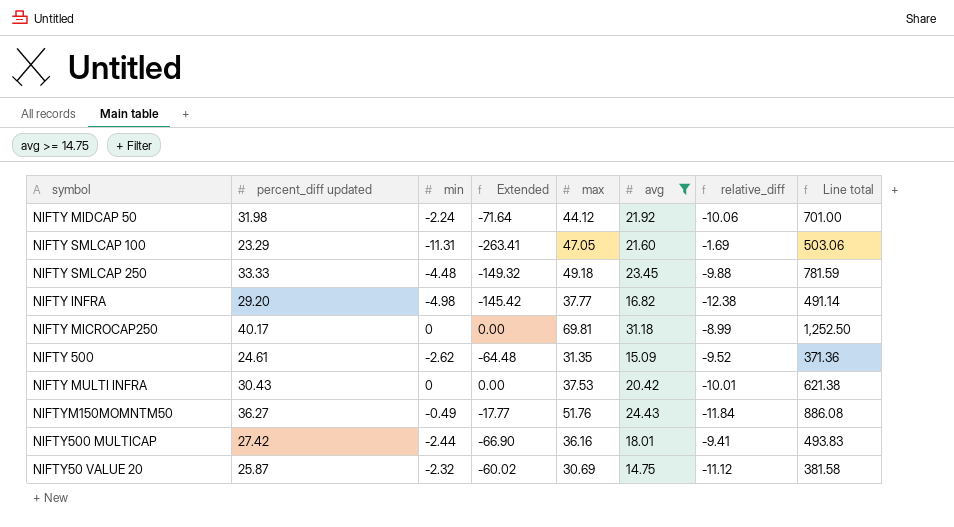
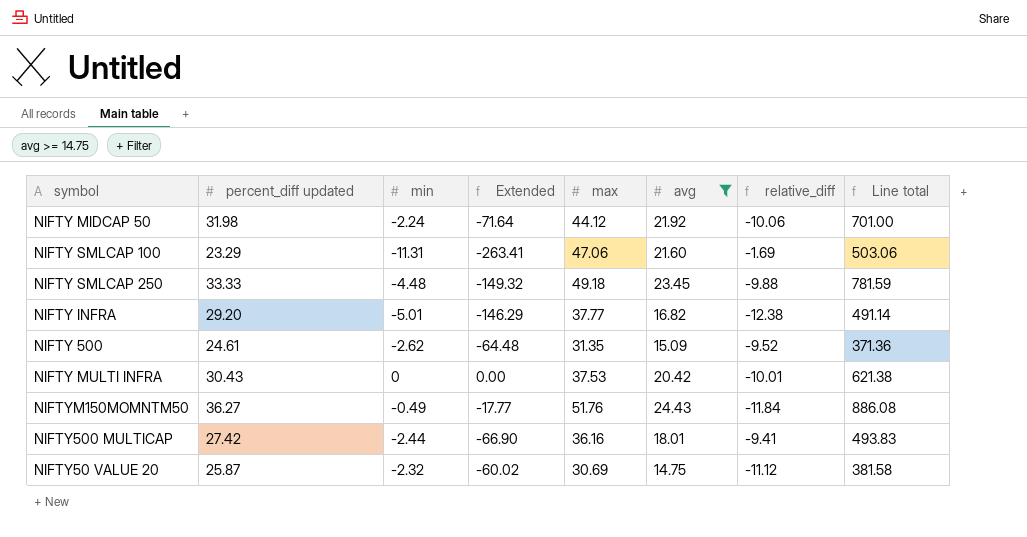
row NIFTY MICROCAP250: 40.17 | 0 | 0.00 | 69.81 | 31.18 | -8.99 | 1,252.50 -> none
NIFTY SMLCAP 100 | max: 47.05 -> 47.06
NIFTY INFRA | min: -4.98 -> -5.01
NIFTY INFRA | Extended: -145.42 -> -146.29

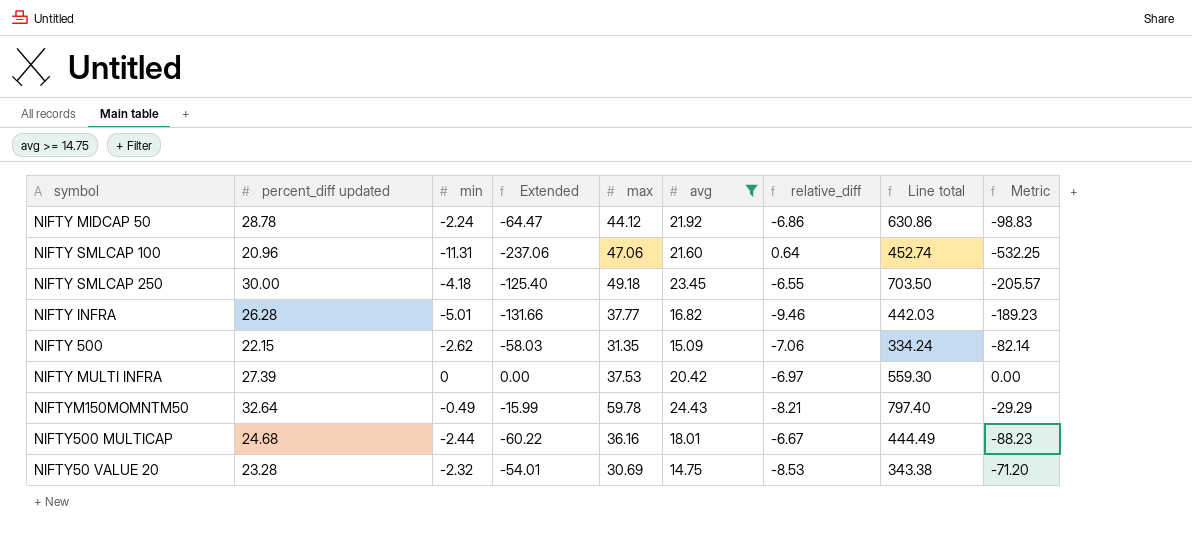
column Metric | formula: none -> [min] * [max]
NIFTY MIDCAP 50 | percent_diff updated: 31.98 -> 28.78
NIFTY MIDCAP 50 | Extended: -71.64 -> -64.47
NIFTY MIDCAP 50 | relative_diff: -10.06 -> -6.86
NIFTY MIDCAP 50 | Line total: 701.00 -> 630.86
NIFTY SMLCAP 100 | percent_diff updated: 23.29 -> 20.96
NIFTY SMLCAP 100 | Extended: -263.41 -> -237.06
NIFTY SMLCAP 100 | relative_diff: -1.69 -> 0.64
NIFTY SMLCAP 100 | Line total: 503.06 -> 452.74
NIFTY SMLCAP 250 | percent_diff updated: 33.33 -> 30.00
NIFTY SMLCAP 250 | min: -4.48 -> -4.18
NIFTY SMLCAP 250 | Extended: -149.32 -> -125.40
NIFTY SMLCAP 250 | relative_diff: -9.88 -> -6.55
NIFTY SMLCAP 250 | Line total: 781.59 -> 703.50
NIFTY INFRA | percent_diff updated: 29.20 -> 26.28
NIFTY INFRA | Extended: -146.29 -> -131.66
NIFTY INFRA | relative_diff: -12.38 -> -9.46
NIFTY INFRA | Line total: 491.14 -> 442.03
NIFTY 500 | percent_diff updated: 24.61 -> 22.15
NIFTY 500 | Extended: -64.48 -> -58.03
NIFTY 500 | relative_diff: -9.52 -> -7.06
NIFTY 500 | Line total: 371.36 -> 334.24
NIFTY MULTI INFRA | percent_diff updated: 30.43 -> 27.39
NIFTY MULTI INFRA | relative_diff: -10.01 -> -6.97
NIFTY MULTI INFRA | Line total: 621.38 -> 559.30
NIFTYM150MOMNTM50 | percent_diff updated: 36.27 -> 32.64
NIFTYM150MOMNTM50 | Extended: -17.77 -> -15.99
NIFTYM150MOMNTM50 | max: 51.76 -> 59.78
NIFTYM150MOMNTM50 | relative_diff: -11.84 -> -8.21
NIFTYM150MOMNTM50 | Line total: 886.08 -> 797.40
NIFTY500 MULTICAP | percent_diff updated: 27.42 -> 24.68
NIFTY500 MULTICAP | Extended: -66.90 -> -60.22
NIFTY500 MULTICAP | relative_diff: -9.41 -> -6.67
NIFTY500 MULTICAP | Line total: 493.83 -> 444.49
NIFTY50 VALUE 20 | percent_diff updated: 25.87 -> 23.28
NIFTY50 VALUE 20 | Extended: -60.02 -> -54.01
NIFTY50 VALUE 20 | relative_diff: -11.12 -> -8.53
NIFTY50 VALUE 20 | Line total: 381.58 -> 343.38

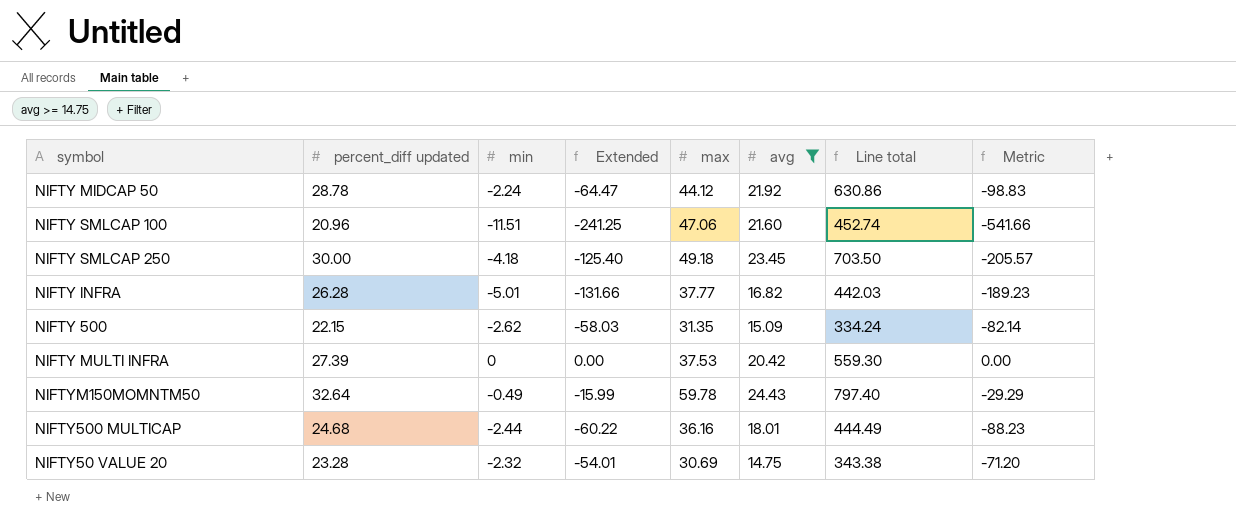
column relative_diff | formula: [avg] - [percent_diff updated] -> none
NIFTY SMLCAP 100 | min: -11.31 -> -11.51
NIFTY SMLCAP 100 | Extended: -237.06 -> -241.25
NIFTY SMLCAP 100 | Metric: -532.25 -> -541.66

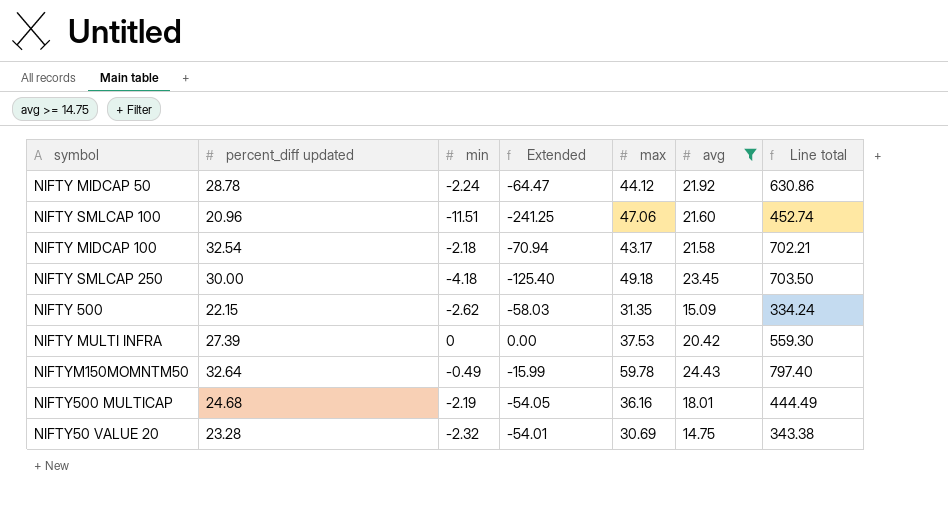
column Metric | formula: [min] * [max] -> none
row NIFTY INFRA: 26.28 | -5.01 | -131.66 | 37.77 | 16.82 | 442.03 | -189.23 -> none
row NIFTY MIDCAP 100: none -> 32.54 | -2.18 | -70.94 | 43.17 | 21.58 | 702.21
NIFTY500 MULTICAP | min: -2.44 -> -2.19
NIFTY500 MULTICAP | Extended: -60.22 -> -54.05

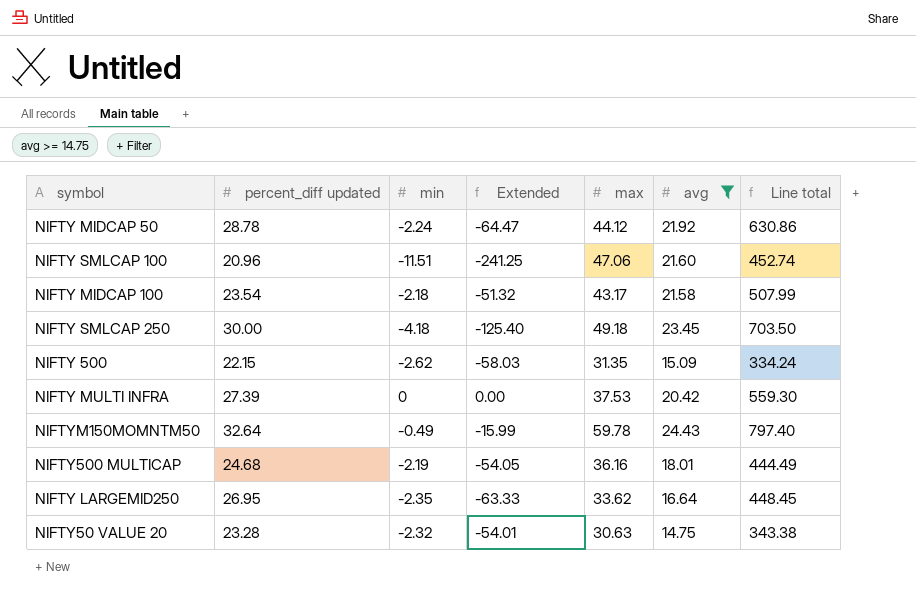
NIFTY MIDCAP 100 | percent_diff updated: 32.54 -> 23.54
NIFTY MIDCAP 100 | Extended: -70.94 -> -51.32
NIFTY MIDCAP 100 | Line total: 702.21 -> 507.99
row NIFTY LARGEMID250: none -> 26.95 | -2.35 | -63.33 | 33.62 | 16.64 | 448.45
NIFTY50 VALUE 20 | max: 30.69 -> 30.63

